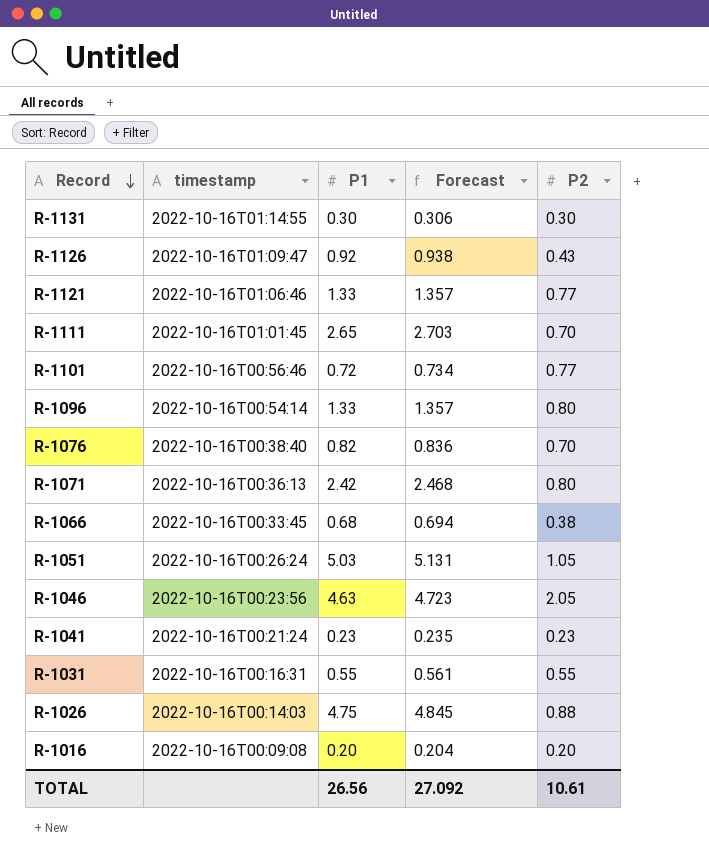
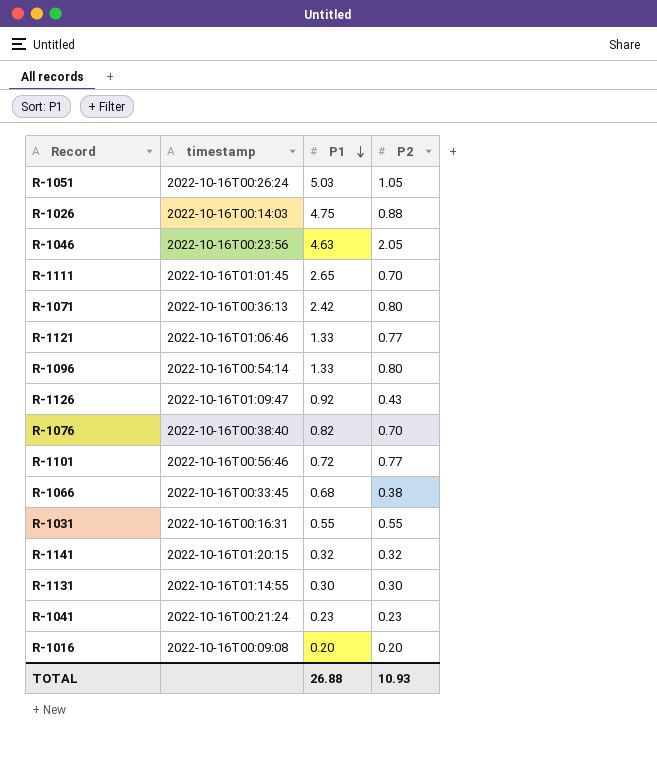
row order: Record descending -> P1 descending
column Forecast | formula: [P1] * 1.02 -> none
row R-1141: none -> 2022-10-16T01:20:15 | 0.32 | 0.32
TOTAL | P1: 26.56 -> 26.88
TOTAL | P2: 10.61 -> 10.93

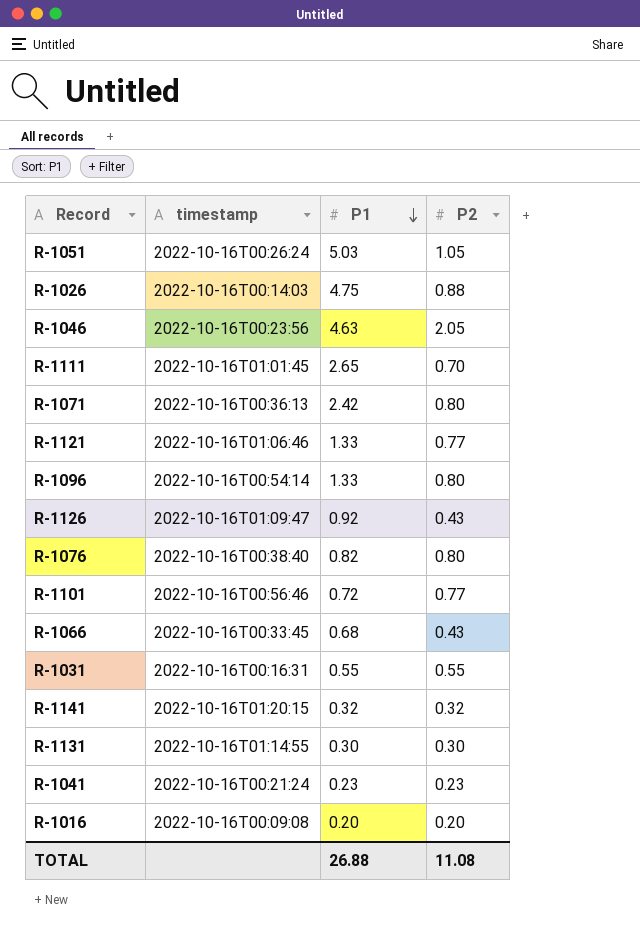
R-1076 | P2: 0.70 -> 0.80
R-1066 | P2: 0.38 -> 0.43
TOTAL | P2: 10.93 -> 11.08

